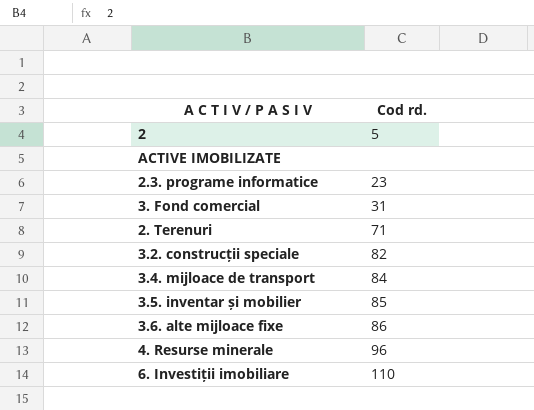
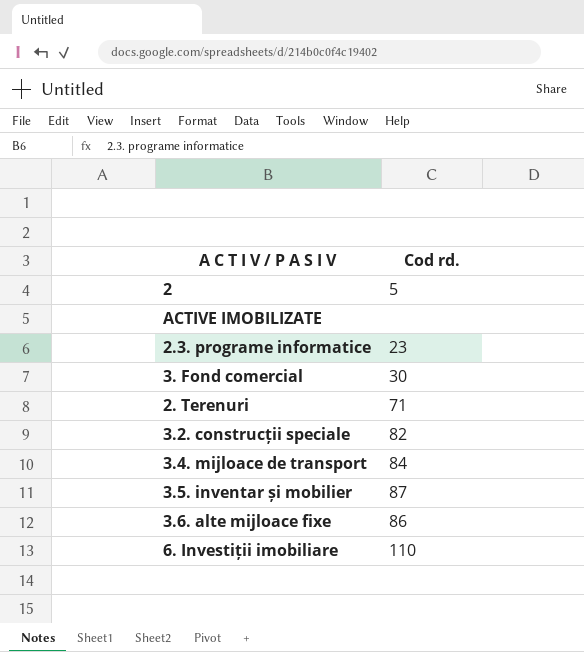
row 4. Resurse minerale: 96 -> none
3. Fond comercial | Cod rd.: 31 -> 30
3.5. inventar și mobilier | Cod rd.: 85 -> 87

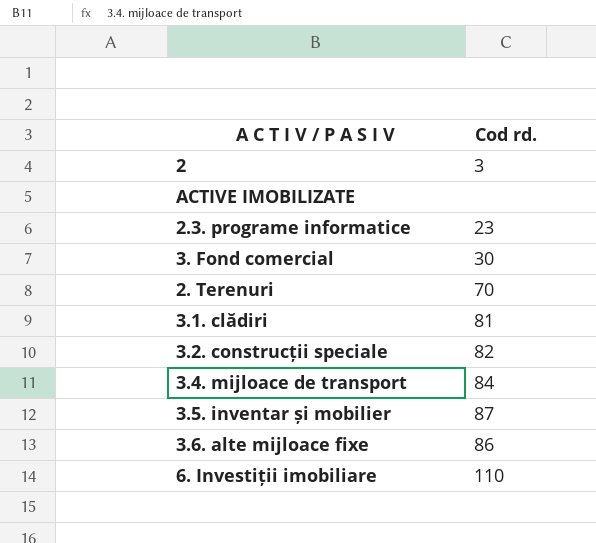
2 | Cod rd.: 5 -> 3
2. Terenuri | Cod rd.: 71 -> 70
row 3.1. clădiri: none -> 81

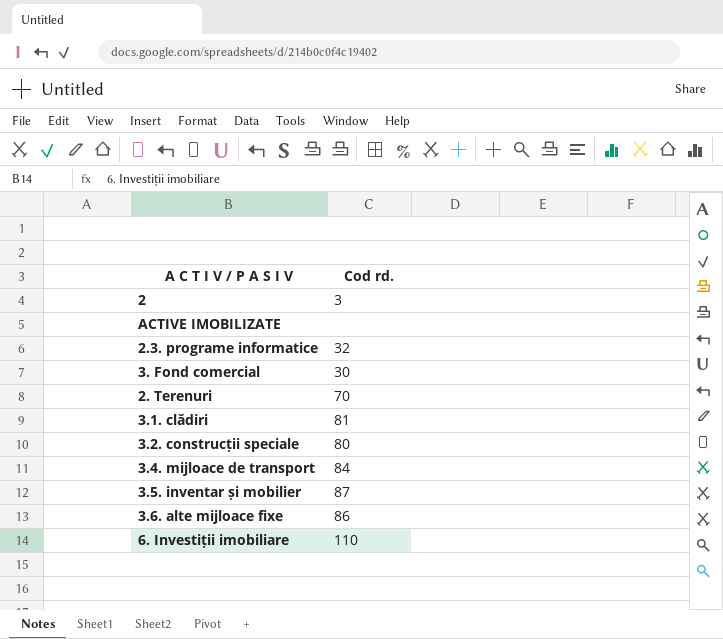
2.3. programe informatice | Cod rd.: 23 -> 32
3.2. construcții speciale | Cod rd.: 82 -> 80

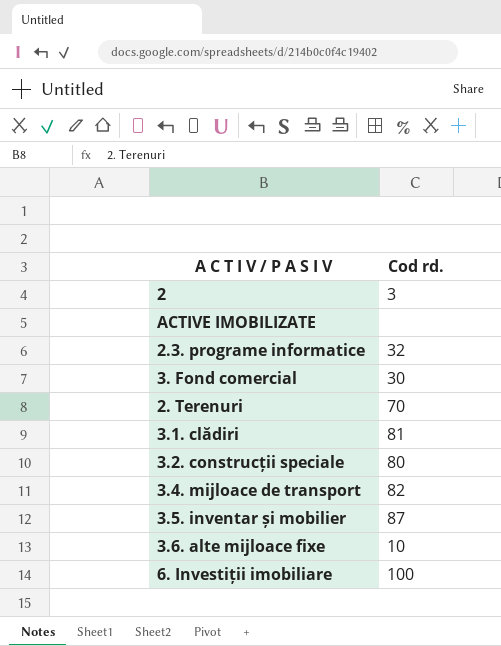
3.4. mijloace de transport | Cod rd.: 84 -> 82
3.6. alte mijloace fixe | Cod rd.: 86 -> 10
6. Investiții imobiliare | Cod rd.: 110 -> 100

